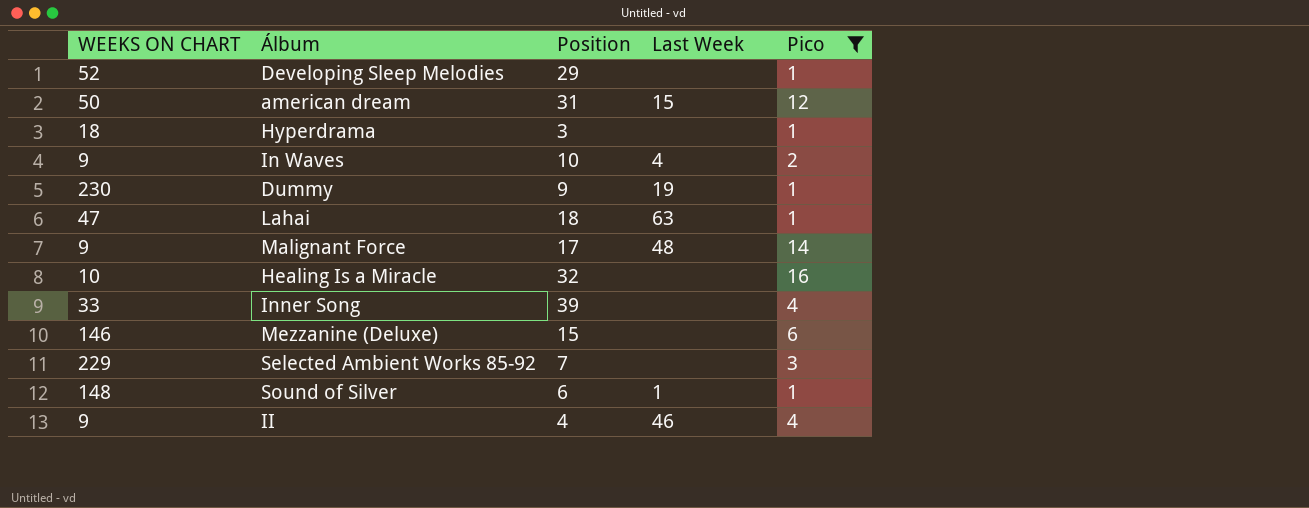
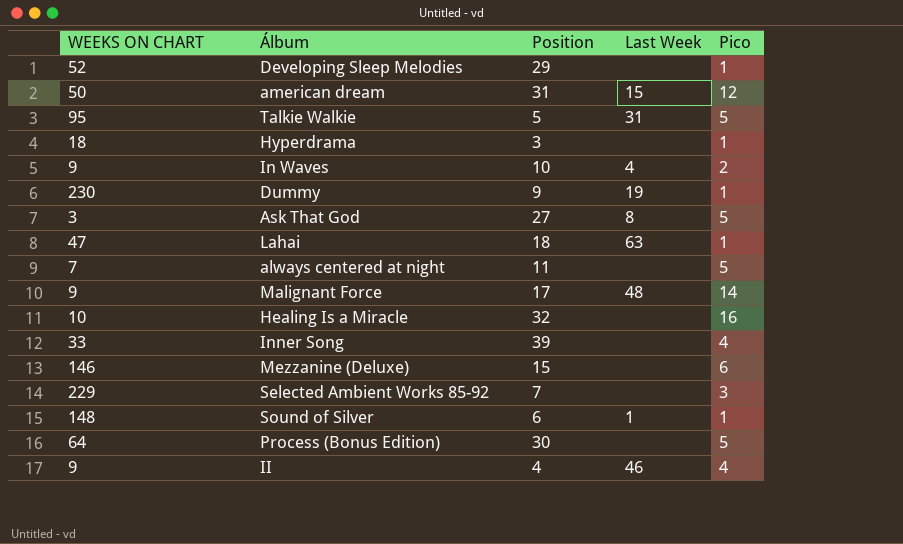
filter: Pico != 5 -> none

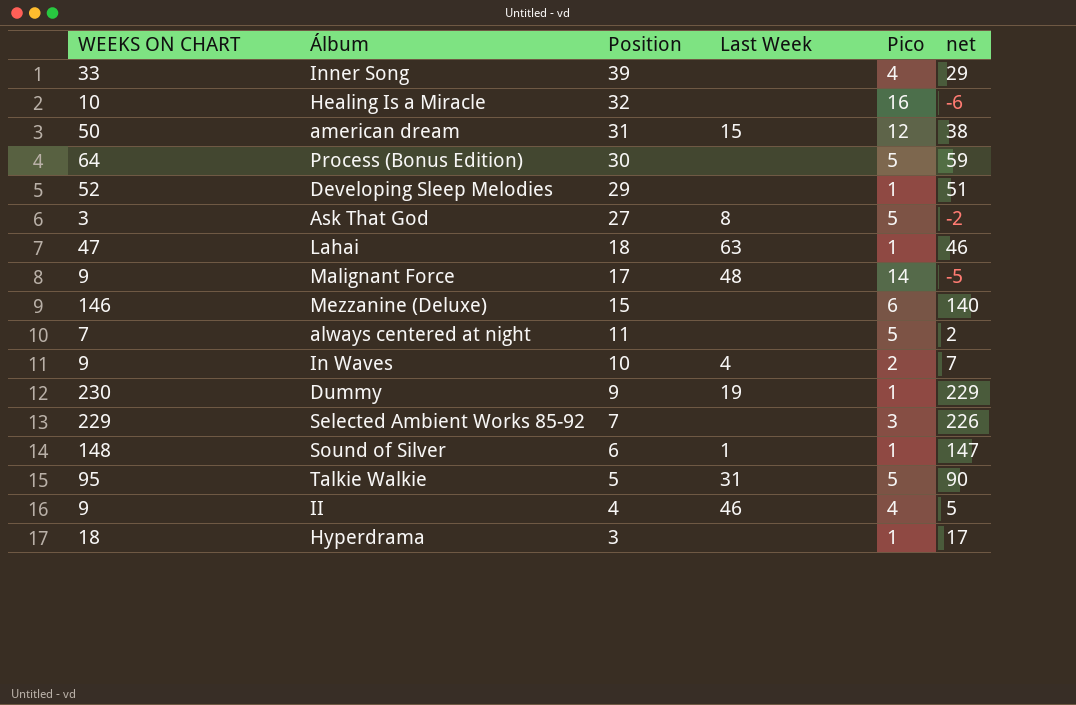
row order: none -> Position descending
column net | formula: none -> [WEEKS ON CHART] - [Pico]

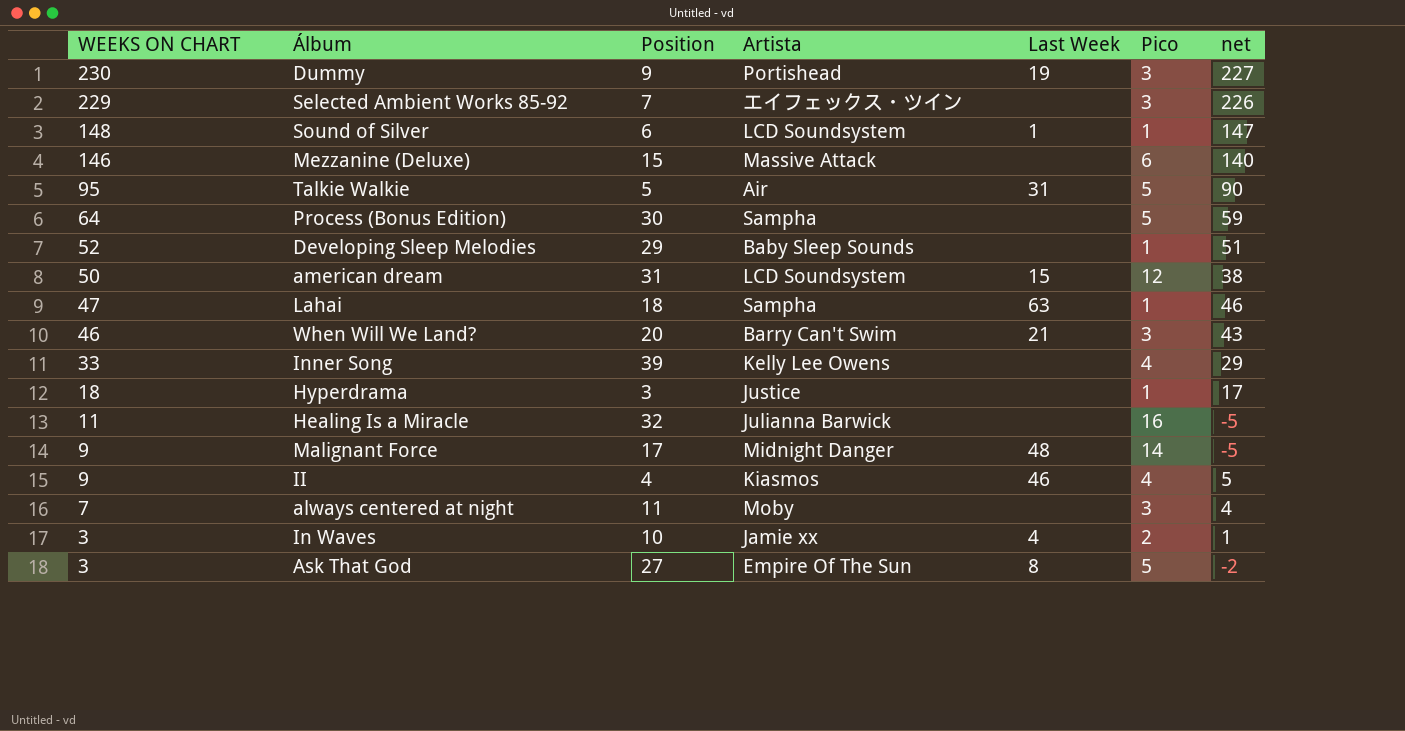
row order: Position descending -> WEEKS ON CHART descending
column Artista | position: none -> 4
Dummy | Pico: 1 -> 3
Dummy | net: 229 -> 227
row When Will We Land?: none -> 46 | 20 | Barry Can't Swim | 21 | 3 | 43
Healing Is a Miracle | WEEKS ON CHART: 10 -> 11
Healing Is a Miracle | net: -6 -> -5
always centered at night | Pico: 5 -> 3
always centered at night | net: 2 -> 4
In Waves | WEEKS ON CHART: 9 -> 3
In Waves | net: 7 -> 1

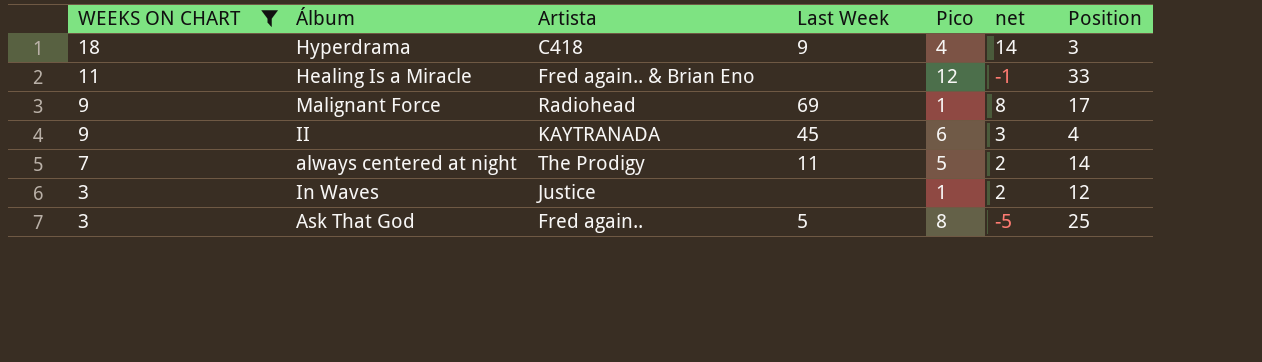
filter: none -> WEEKS ON CHART <= 18
column Position | position: 3 -> 7
Hyperdrama | Artista: Justice -> C418
Hyperdrama | Last Week: none -> 9
Hyperdrama | Pico: 1 -> 4
Hyperdrama | net: 17 -> 14
Healing Is a Miracle | Artista: Julianna Barwick -> Fred again.. & Brian Eno
Healing Is a Miracle | Pico: 16 -> 12
Healing Is a Miracle | net: -5 -> -1
Healing Is a Miracle | Position: 32 -> 33
Malignant Force | Artista: Midnight Danger -> Radiohead
Malignant Force | Last Week: 48 -> 69
Malignant Force | Pico: 14 -> 1
Malignant Force | net: -5 -> 8
II | Artista: Kiasmos -> KAYTRANADA
II | Last Week: 46 -> 45
II | Pico: 4 -> 6
II | net: 5 -> 3
always centered at night | Artista: Moby -> The Prodigy
always centered at night | Last Week: none -> 11
always centered at night | Pico: 3 -> 5
always centered at night | net: 4 -> 2
always centered at night | Position: 11 -> 14
In Waves | Artista: Jamie xx -> Justice
In Waves | Last Week: 4 -> none
In Waves | Pico: 2 -> 1
In Waves | net: 1 -> 2
In Waves | Position: 10 -> 12
Ask That God | Artista: Empire Of The Sun -> Fred again..
Ask That God | Last Week: 8 -> 5
Ask That God | Pico: 5 -> 8
Ask That God | net: -2 -> -5
Ask That God | Position: 27 -> 25

